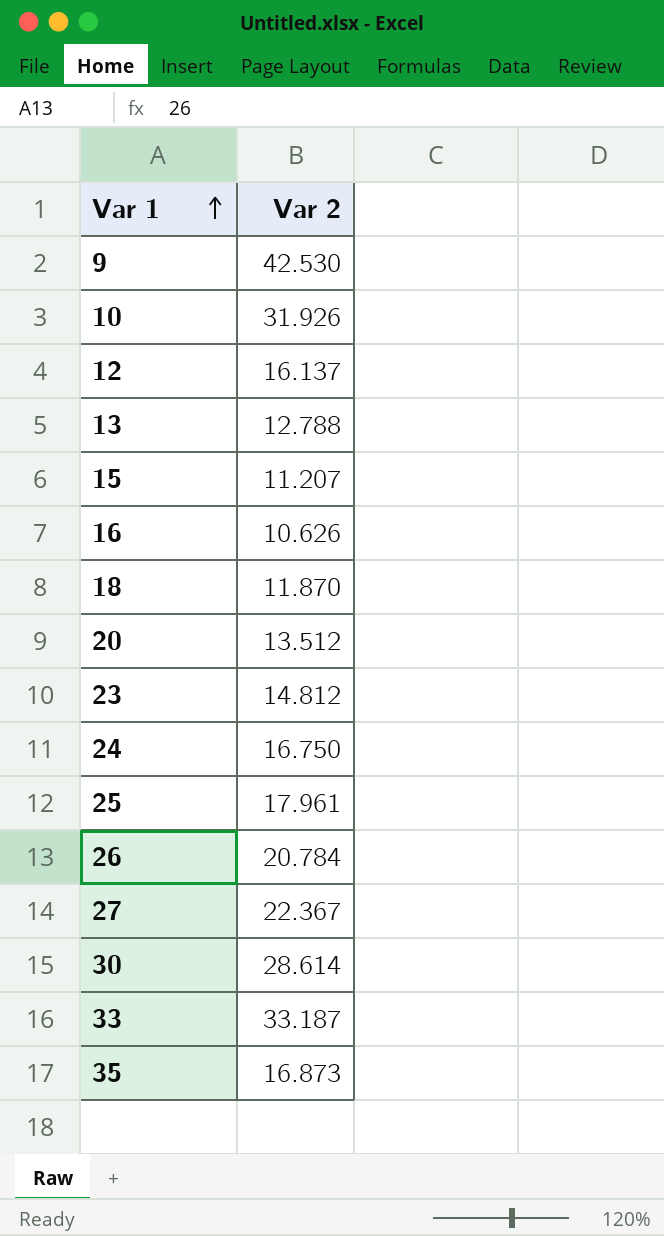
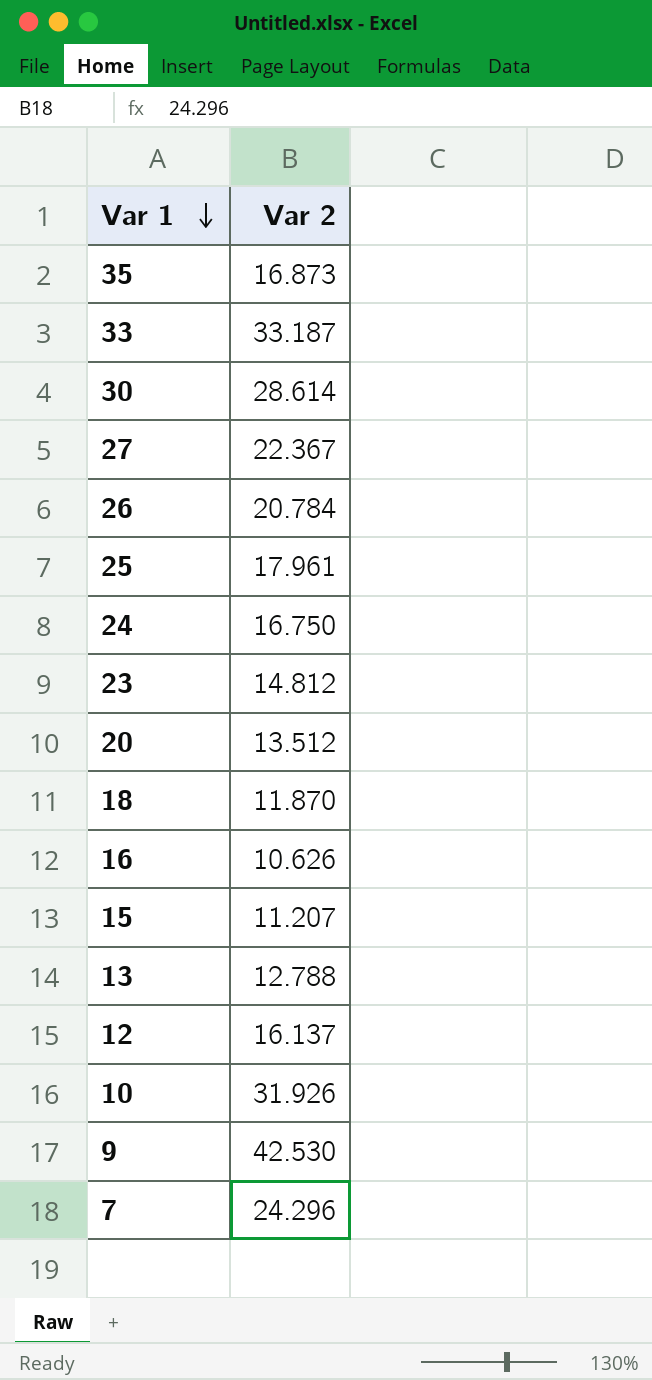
row order: Var 1 ascending -> Var 1 descending
row 7: none -> 24.296

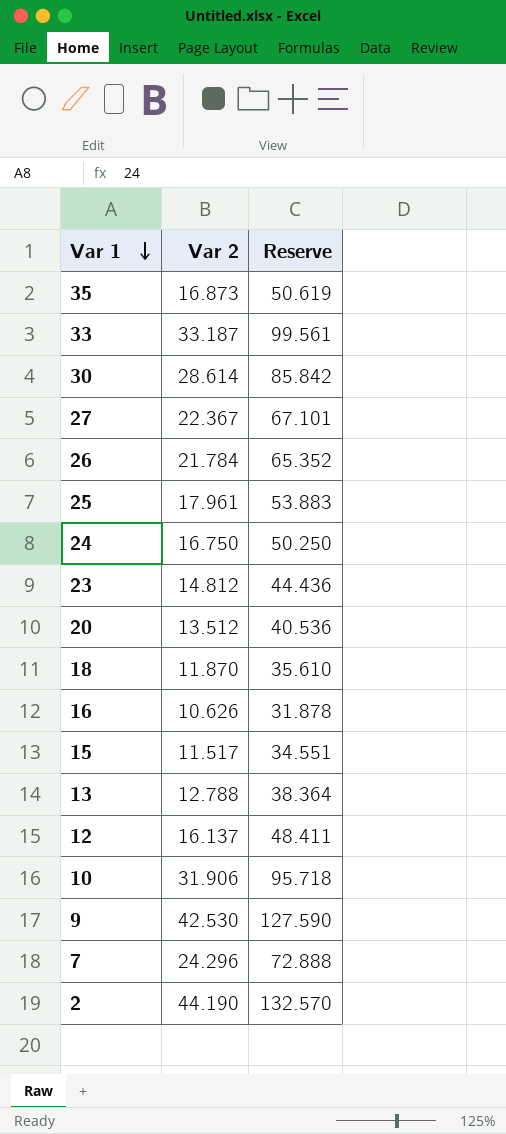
column Reserve | formula: none -> [Var 2] * 3
26 | Var 2: 20.784 -> 21.784
15 | Var 2: 11.207 -> 11.517
10 | Var 2: 31.926 -> 31.906
row 2: none -> 44.190 | 132.570

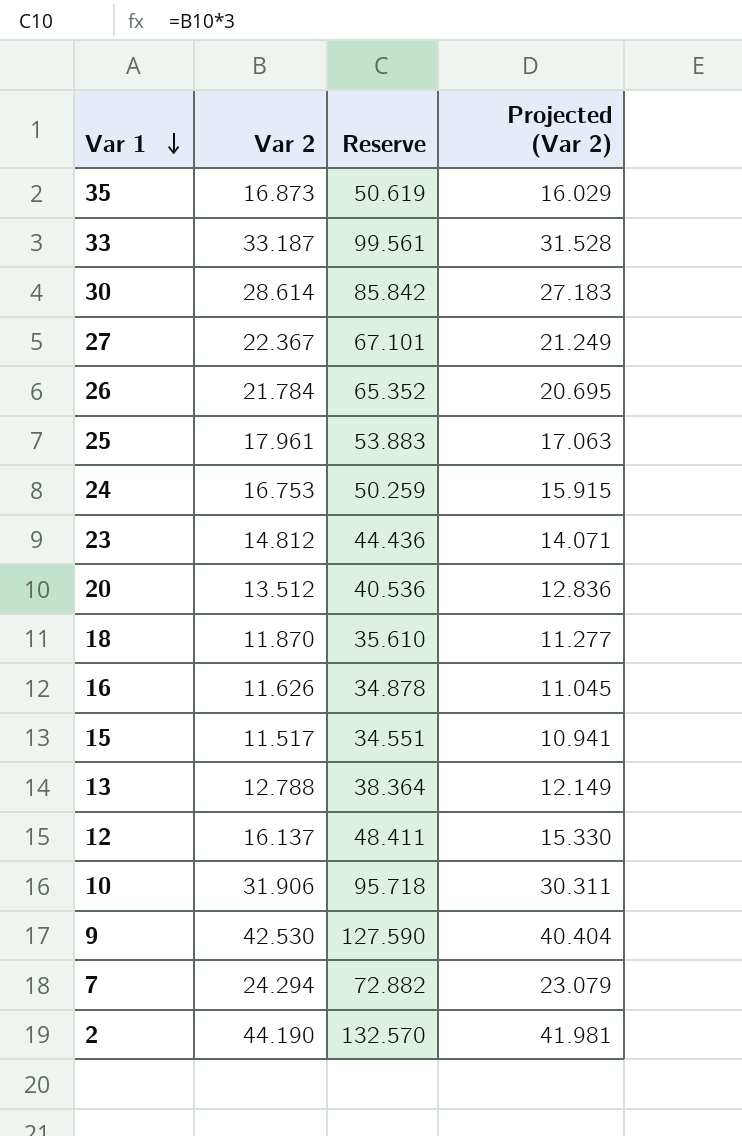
column Projected (Var 2) | formula: none -> [Var 2] * 0.95
24 | Var 2: 16.750 -> 16.753
24 | Reserve: 50.250 -> 50.259
16 | Var 2: 10.626 -> 11.626
16 | Reserve: 31.878 -> 34.878
7 | Var 2: 24.296 -> 24.294
7 | Reserve: 72.888 -> 72.882

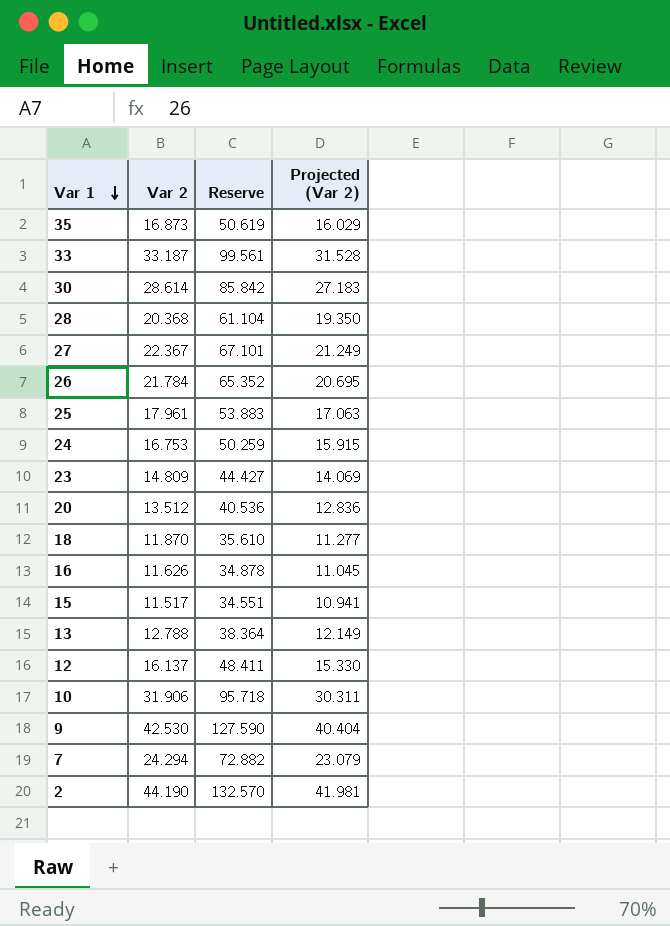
row 28: none -> 20.368 | 61.104 | 19.350
23 | Var 2: 14.812 -> 14.809
23 | Reserve: 44.436 -> 44.427
23 | Projected (Var 2): 14.071 -> 14.069

